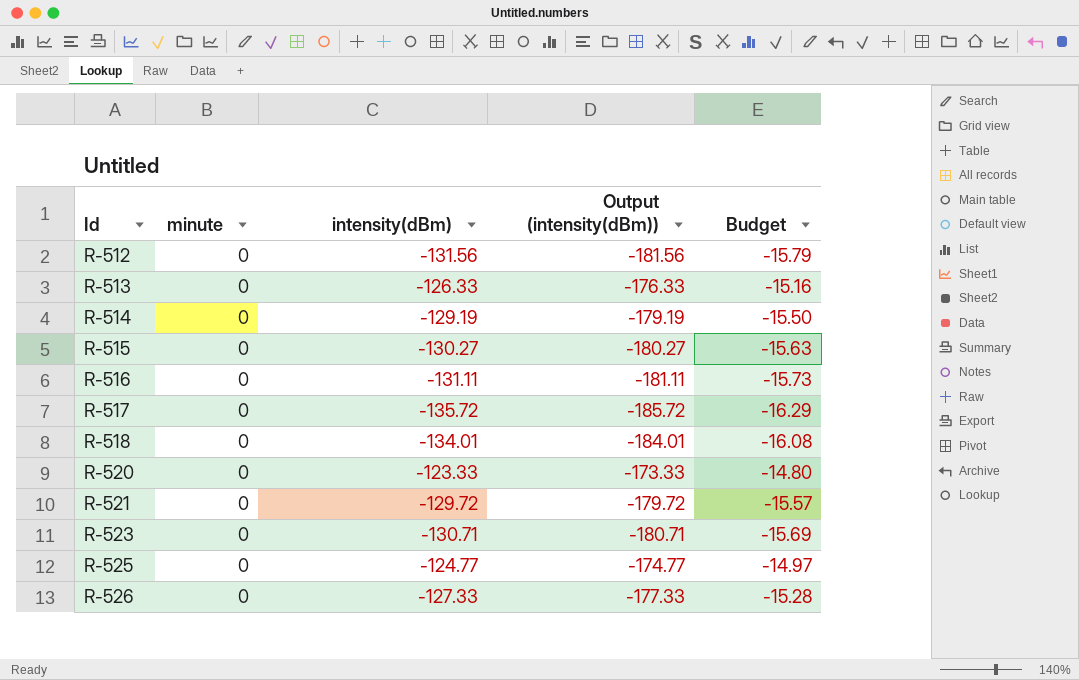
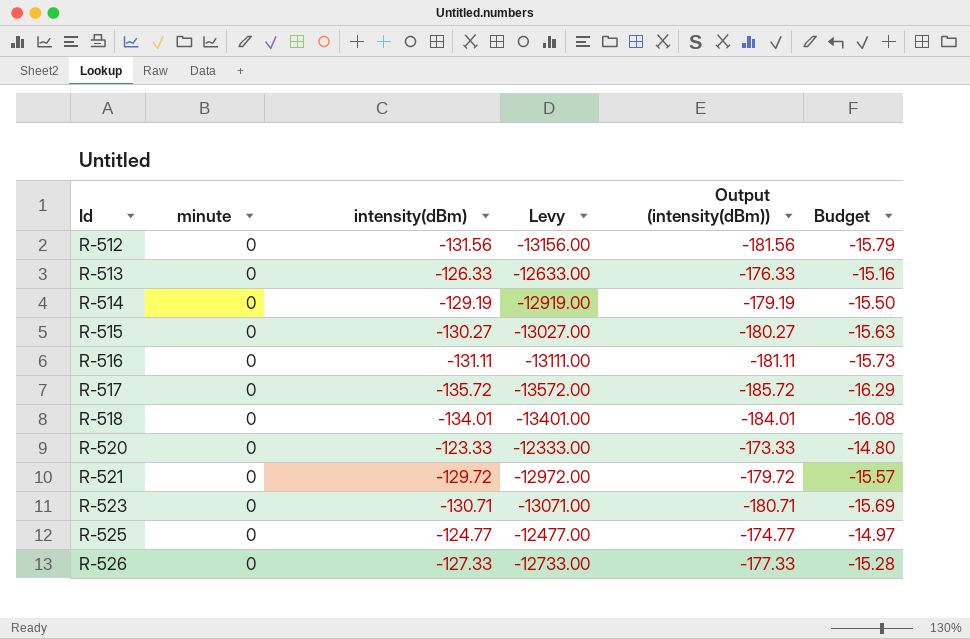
column Levy | formula: none -> [intensity(dBm)] * 100

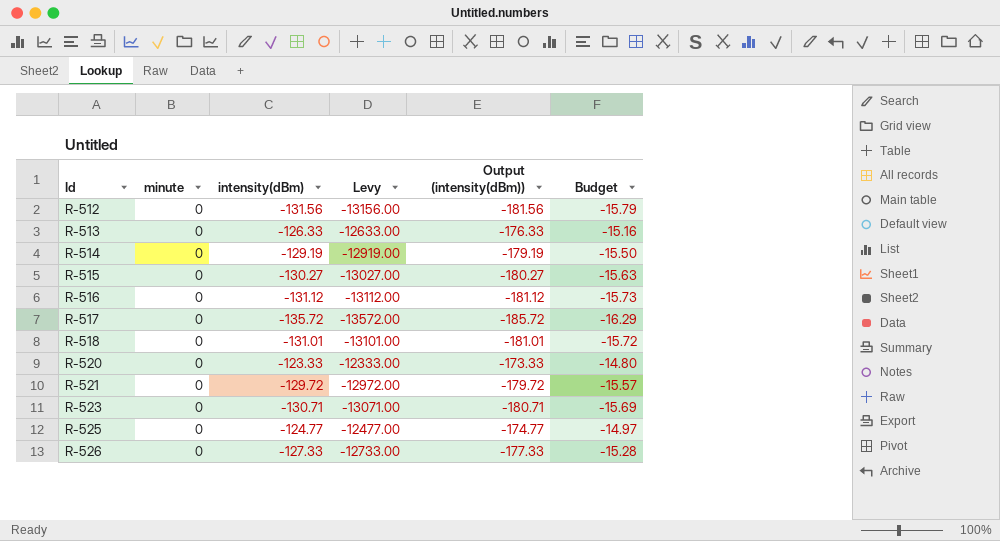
R-516 | intensity(dBm): -131.11 -> -131.12
R-516 | Levy: -13111.00 -> -13112.00
R-516 | Output (intensity(dBm)): -181.11 -> -181.12
R-518 | intensity(dBm): -134.01 -> -131.01
R-518 | Levy: -13401.00 -> -13101.00
R-518 | Output (intensity(dBm)): -184.01 -> -181.01
R-518 | Budget: -16.08 -> -15.72

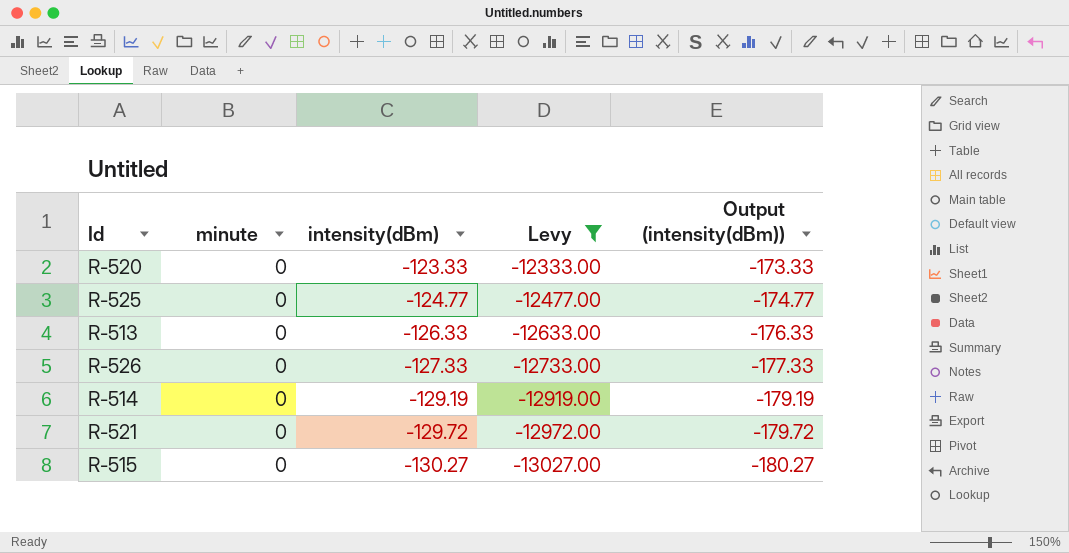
filter: none -> Levy >= -13027.00
row order: Id ascending -> intensity(dBm) descending
column Budget | formula: [intensity(dBm)] * 0.12 -> none

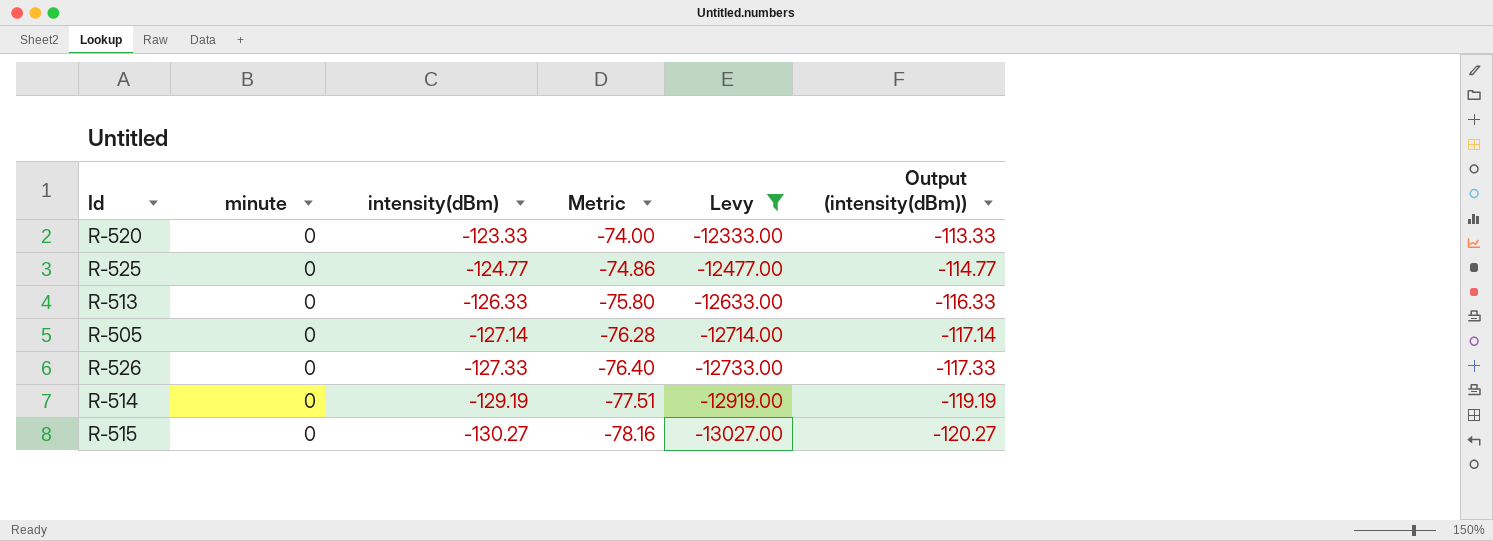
column Metric | formula: none -> [intensity(dBm)] * 0.6
column Output (intensity(dBm)) | formula: [intensity(dBm)] - 50 -> [intensity(dBm)] + 10
row R-521: 0 | -129.72 | -12972.00 | -179.72 -> none
row R-505: none -> 0 | -127.14 | -76.28 | -12714.00 | -117.14

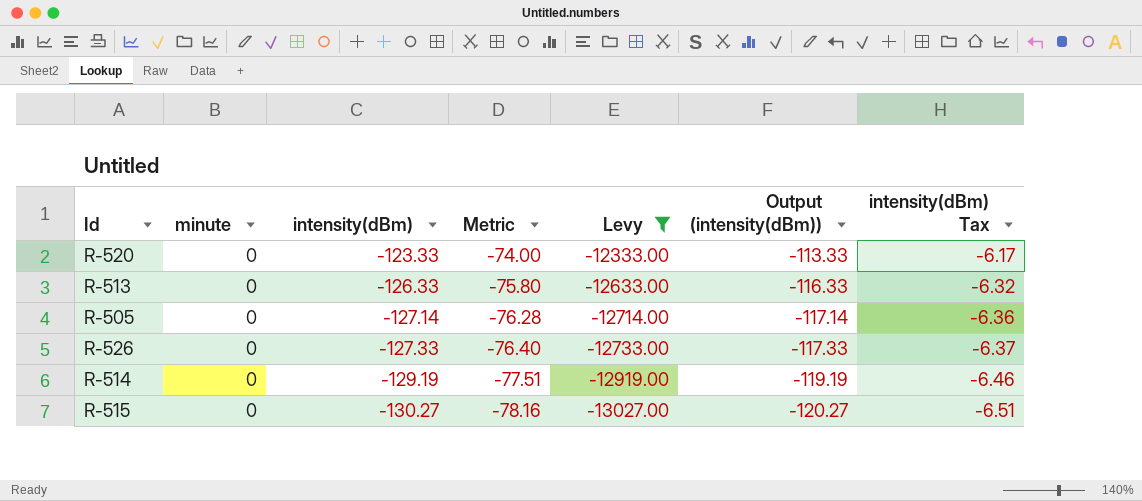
column intensity(dBm) Tax | formula: none -> [intensity(dBm)] * 0.05
row R-525: 0 | -124.77 | -74.86 | -12477.00 | -114.77 -> none

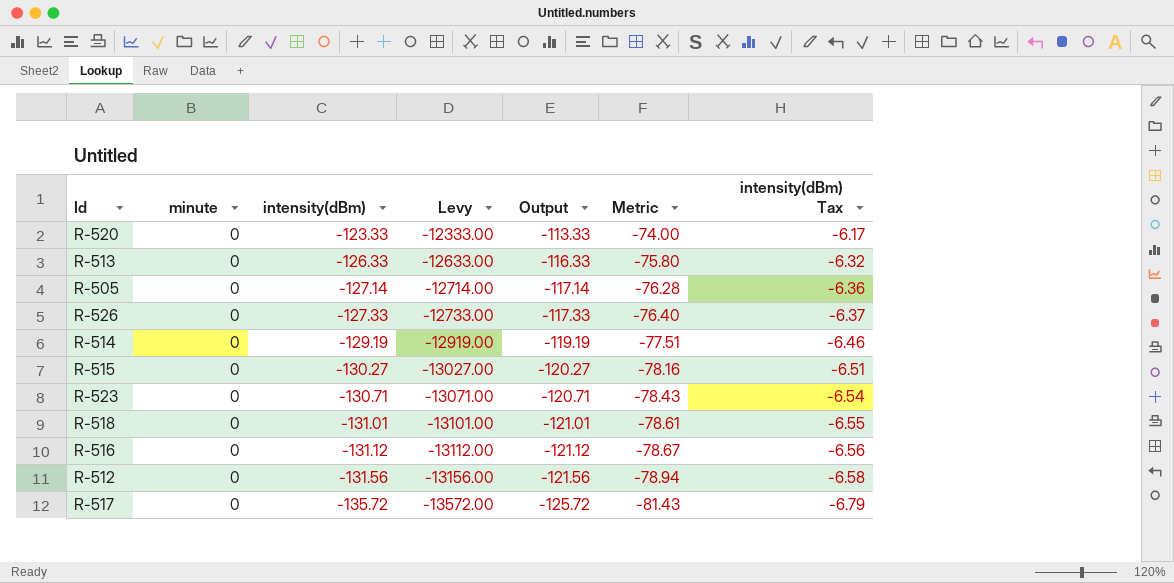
filter: Levy >= -13027.00 -> none
column name: Output (intensity(dBm)) -> Output
column Metric | position: 4 -> 6

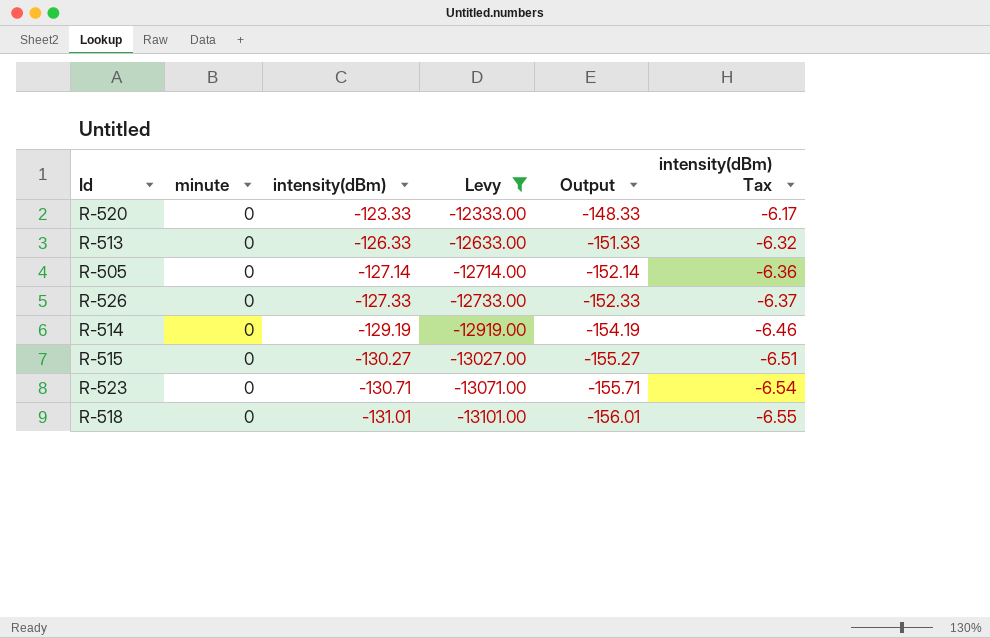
filter: none -> Levy >= -13101.00
column Metric | formula: [intensity(dBm)] * 0.6 -> none
column Output | formula: [intensity(dBm)] + 10 -> [intensity(dBm)] - 25

